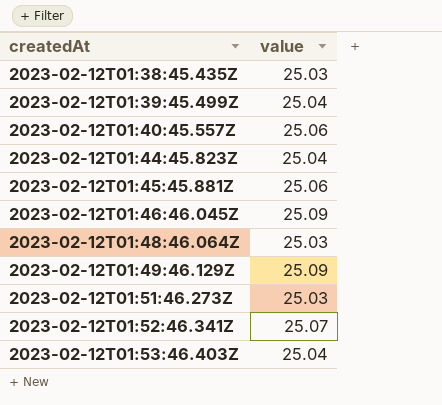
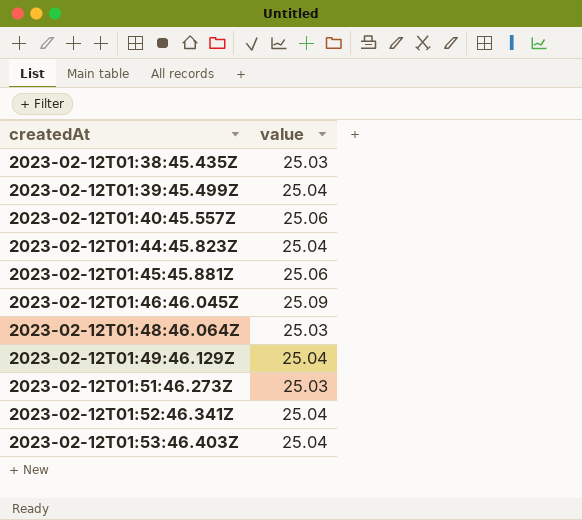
2023-02-12T01:49:46.129Z | value: 25.09 -> 25.04
2023-02-12T01:52:46.341Z | value: 25.07 -> 25.04

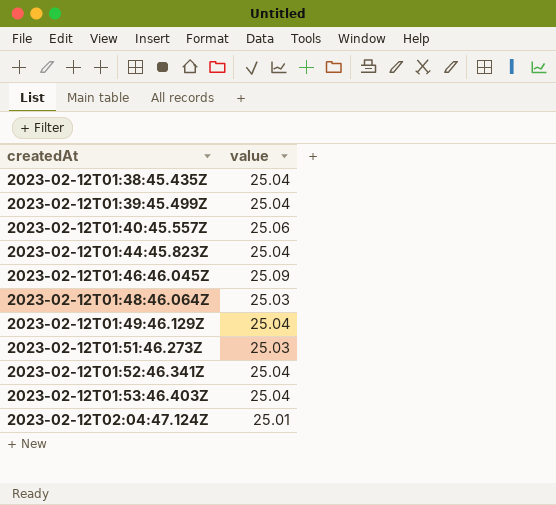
row 2023-02-12T01:45:45.881Z: 25.06 -> none
2023-02-12T01:38:45.435Z | value: 25.03 -> 25.04
row 2023-02-12T02:04:47.124Z: none -> 25.01

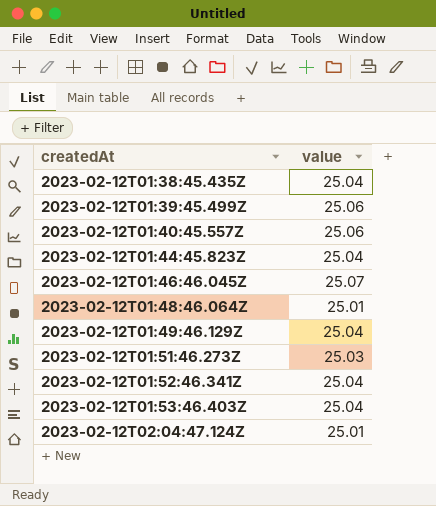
2023-02-12T01:39:45.499Z | value: 25.04 -> 25.06
2023-02-12T01:46:46.045Z | value: 25.09 -> 25.07
2023-02-12T01:48:46.064Z | value: 25.03 -> 25.01

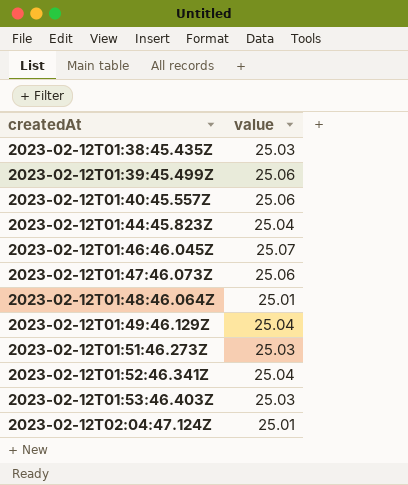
2023-02-12T01:38:45.435Z | value: 25.04 -> 25.03
row 2023-02-12T01:47:46.073Z: none -> 25.06
2023-02-12T01:53:46.403Z | value: 25.04 -> 25.03

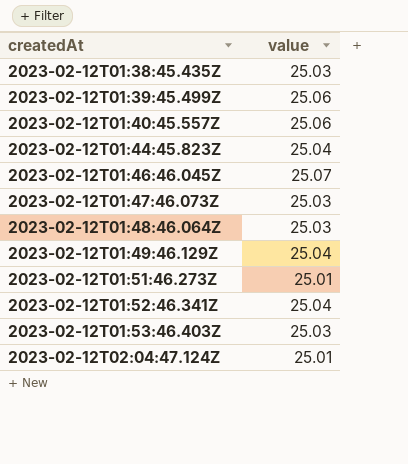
2023-02-12T01:47:46.073Z | value: 25.06 -> 25.03
2023-02-12T01:48:46.064Z | value: 25.01 -> 25.03
2023-02-12T01:51:46.273Z | value: 25.03 -> 25.01

